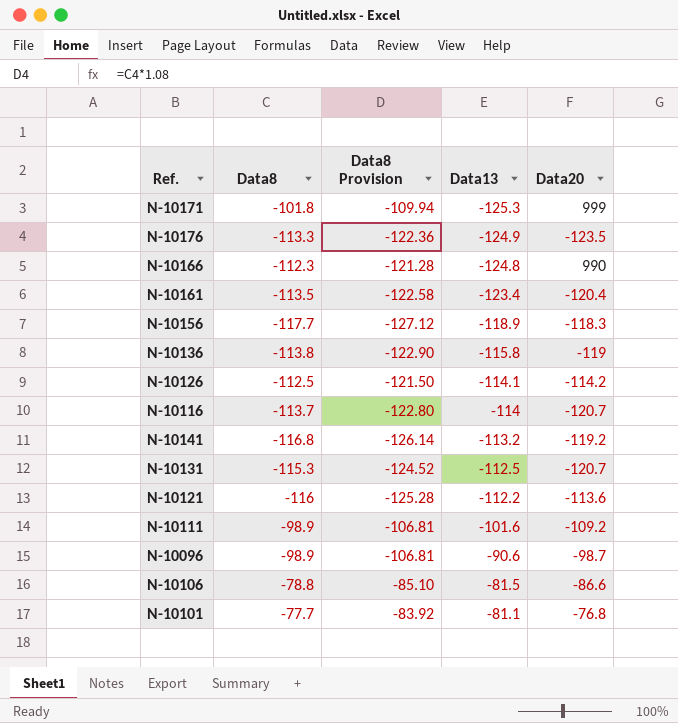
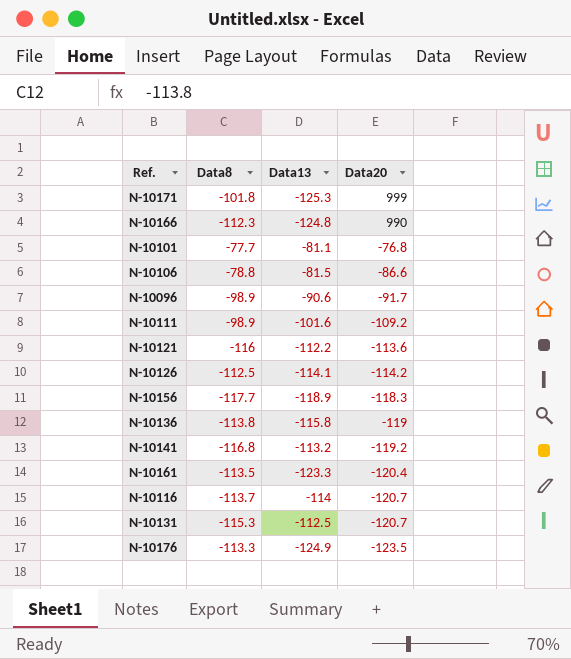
row order: Data13 ascending -> Data20 descending
column Data8 Provision | formula: [Data8] * 1.08 -> none
N-10096 | Data20: -98.7 -> -91.7
N-10161 | Data13: -123.4 -> -123.3

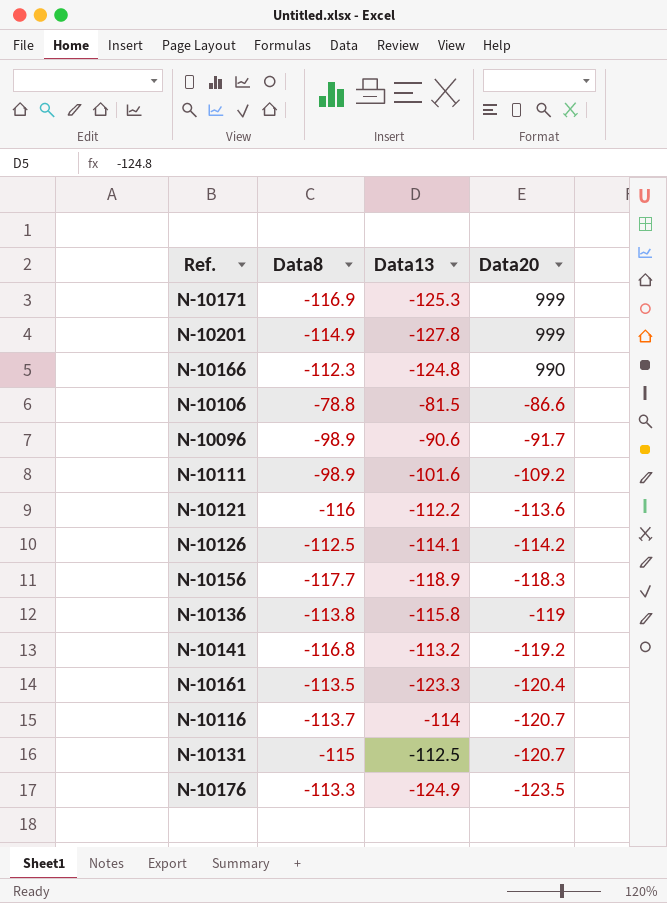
row N-10101: -77.7 | -81.1 | -76.8 -> none
N-10171 | Data8: -101.8 -> -116.9
row N-10201: none -> -114.9 | -127.8 | 999
N-10131 | Data8: -115.3 -> -115

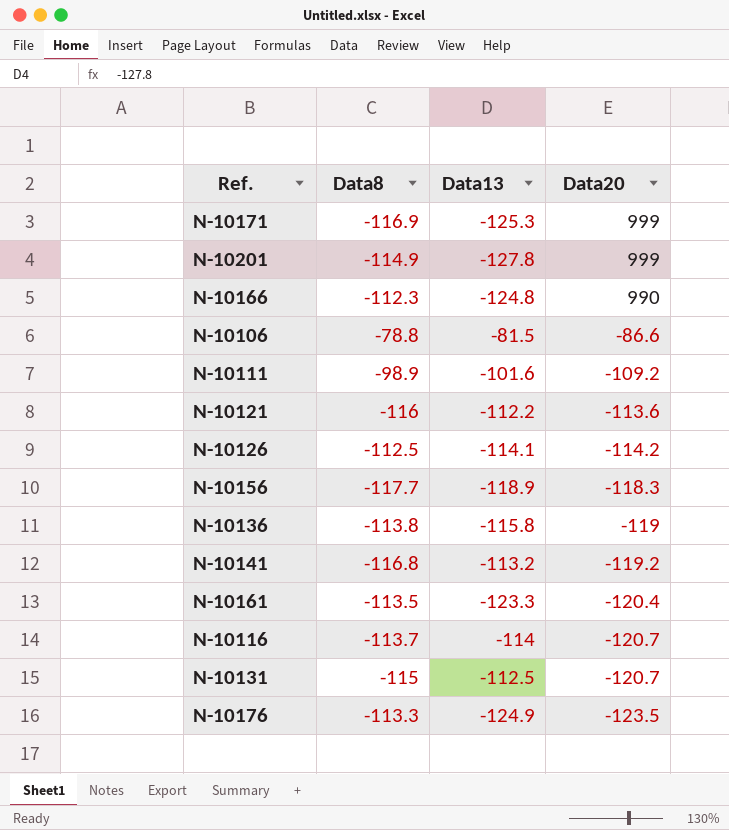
row N-10096: -98.9 | -90.6 | -91.7 -> none

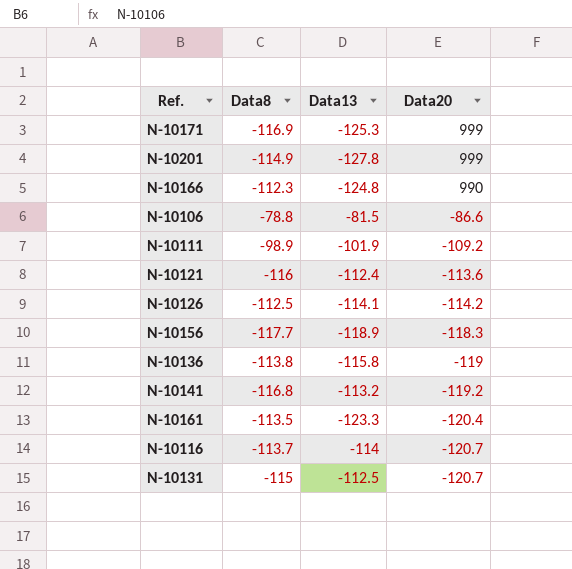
row N-10176: -113.3 | -124.9 | -123.5 -> none
N-10111 | Data13: -101.6 -> -101.9
N-10121 | Data13: -112.2 -> -112.4

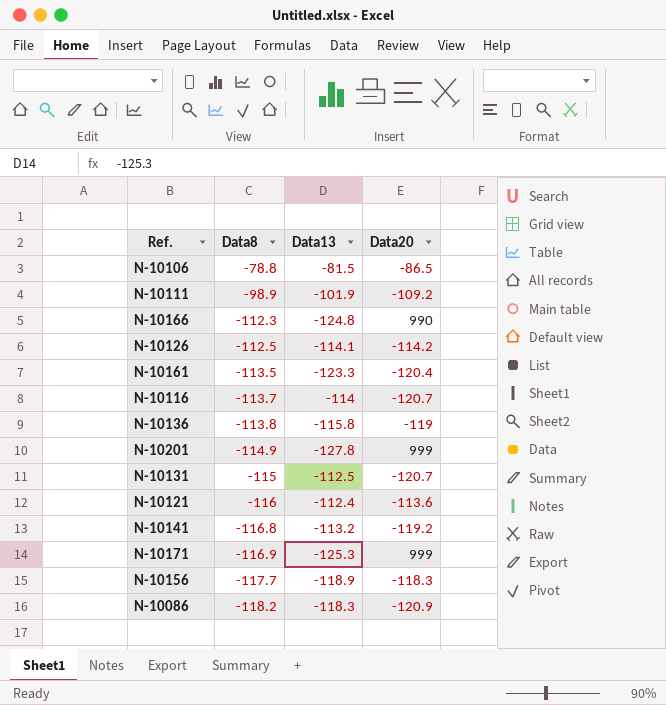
row order: Data20 descending -> Data8 descending
N-10106 | Data20: -86.6 -> -86.5
row N-10086: none -> -118.2 | -118.3 | -120.9

